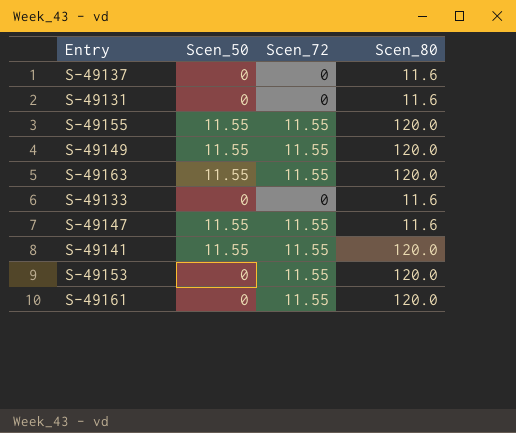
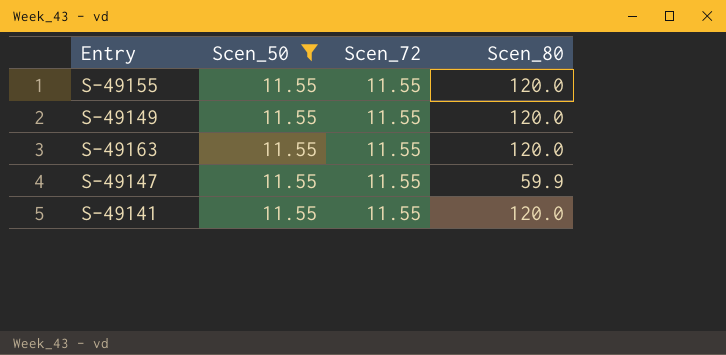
filter: none -> Scen_50 = 11.55
S-49147 | Scen_80: 11.6 -> 59.9

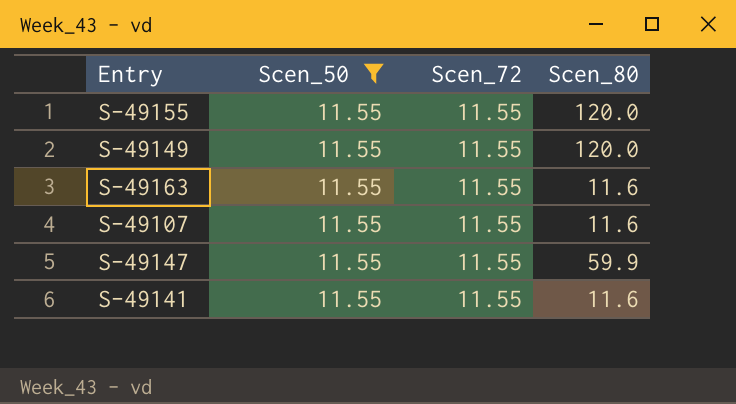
S-49163 | Scen_80: 120.0 -> 11.6
row S-49107: none -> 11.55 | 11.55 | 11.6
S-49141 | Scen_80: 120.0 -> 11.6

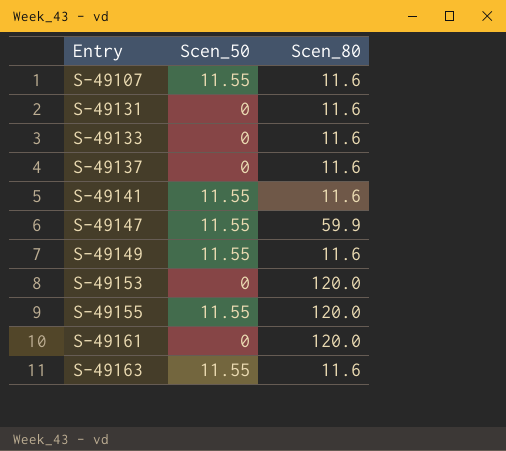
filter: Scen_50 = 11.55 -> none
row order: none -> Entry ascending
column Scen_72 | position: 3 -> none
S-49149 | Scen_80: 120.0 -> 11.6

